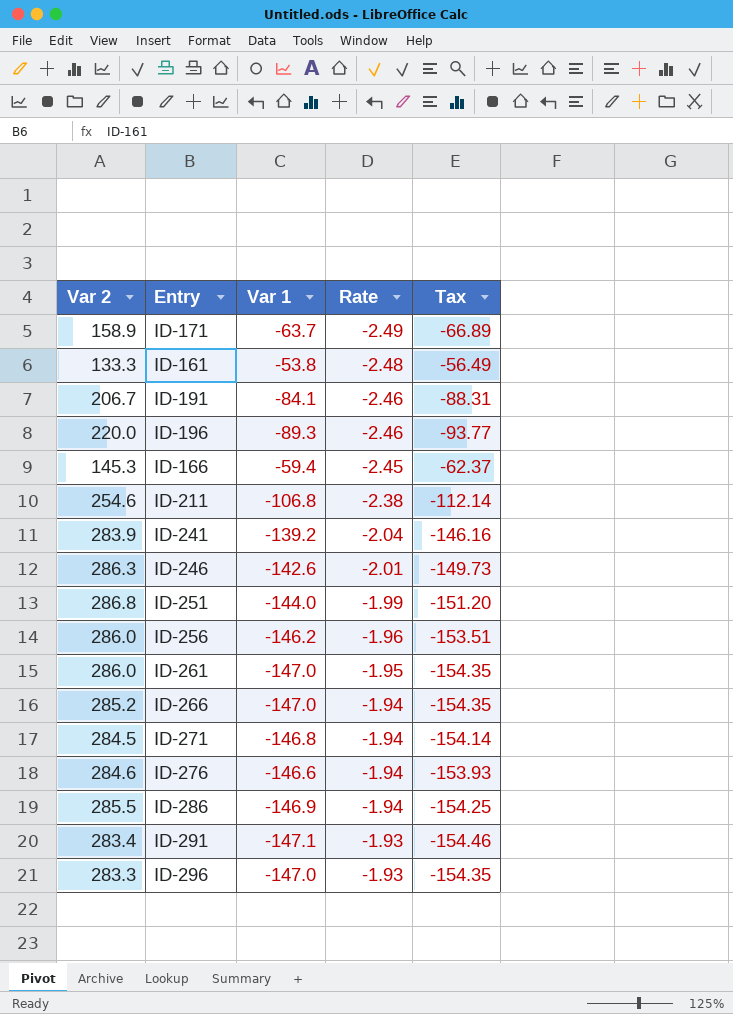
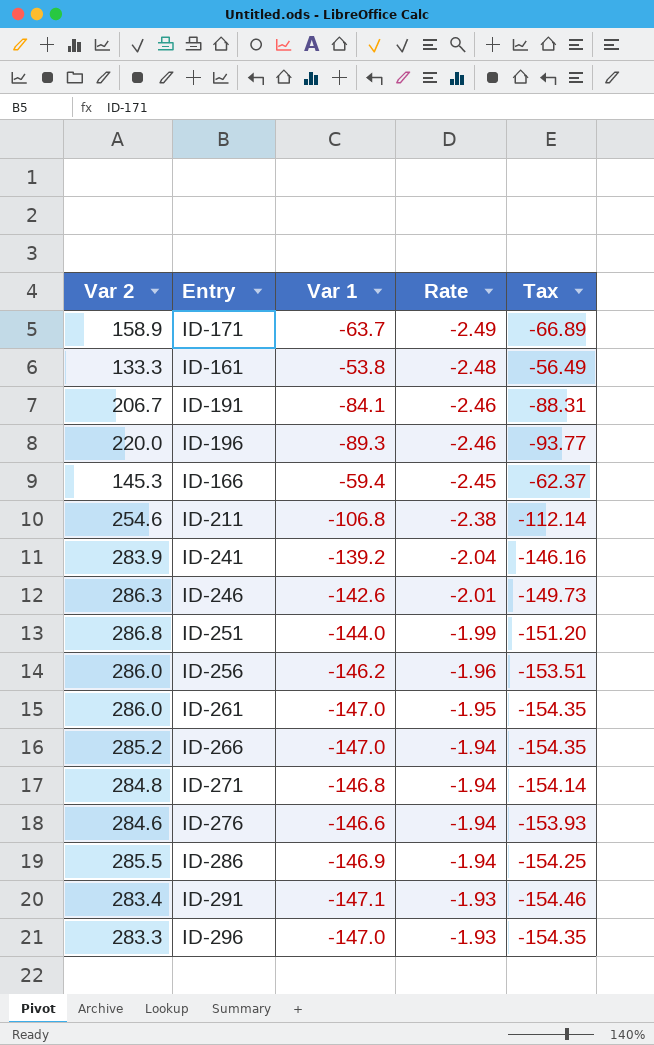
ID-271 | Var 2: 284.5 -> 284.8

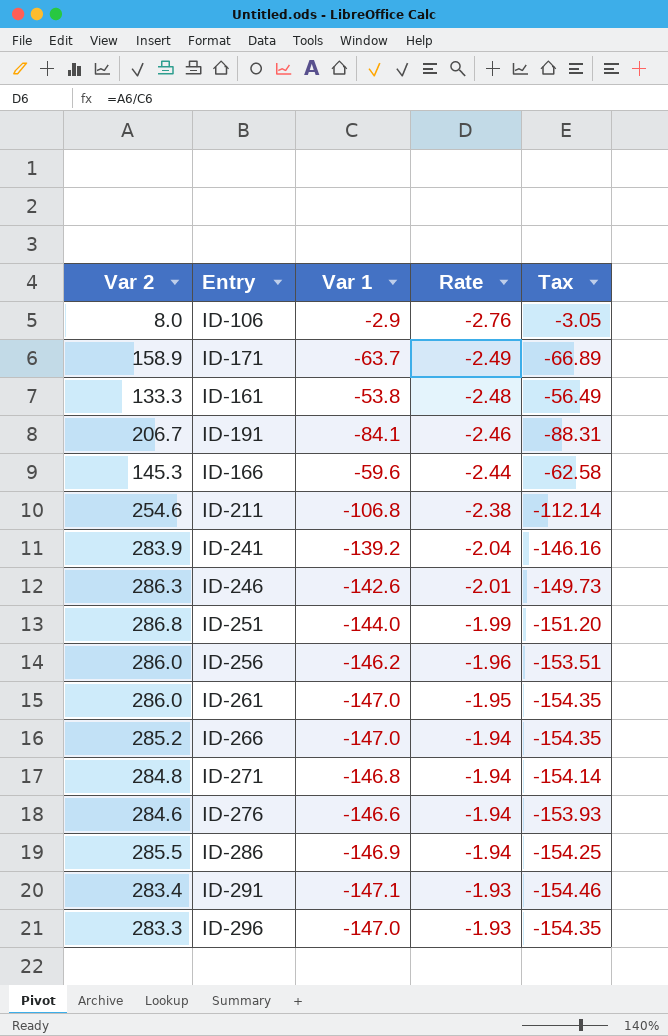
row ID-196: 220.0 | -89.3 | -2.46 | -93.77 -> none
row ID-106: none -> 8.0 | -2.9 | -2.76 | -3.05
ID-166 | Var 1: -59.4 -> -59.6
ID-166 | Rate: -2.45 -> -2.44
ID-166 | Tax: -62.37 -> -62.58

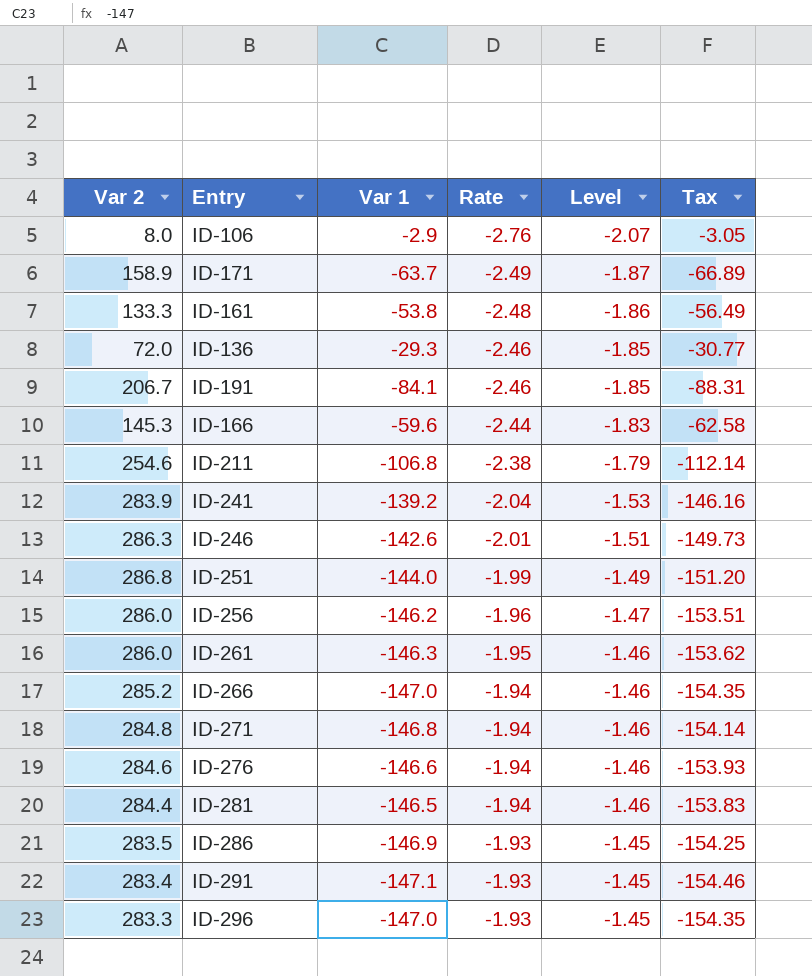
column Level | formula: none -> [Rate] * 0.75
row ID-136: none -> 72.0 | -29.3 | -2.46 | -1.85 | -30.77
ID-261 | Var 1: -147.0 -> -146.3
ID-261 | Tax: -154.35 -> -153.62
row ID-281: none -> 284.4 | -146.5 | -1.94 | -1.46 | -153.83
ID-286 | Var 2: 285.5 -> 283.5
ID-286 | Rate: -1.94 -> -1.93

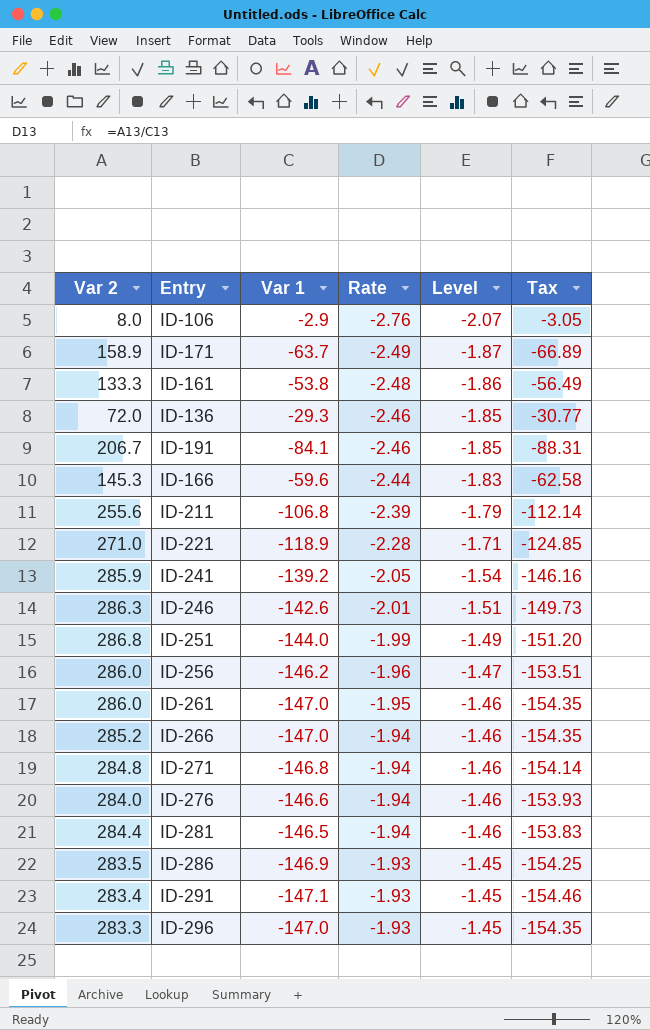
ID-211 | Var 2: 254.6 -> 255.6
ID-211 | Rate: -2.38 -> -2.39
row ID-221: none -> 271.0 | -118.9 | -2.28 | -1.71 | -124.85
ID-241 | Var 2: 283.9 -> 285.9
ID-241 | Rate: -2.04 -> -2.05
ID-241 | Level: -1.53 -> -1.54
ID-261 | Var 1: -146.3 -> -147.0
ID-261 | Tax: -153.62 -> -154.35
ID-276 | Var 2: 284.6 -> 284.0

